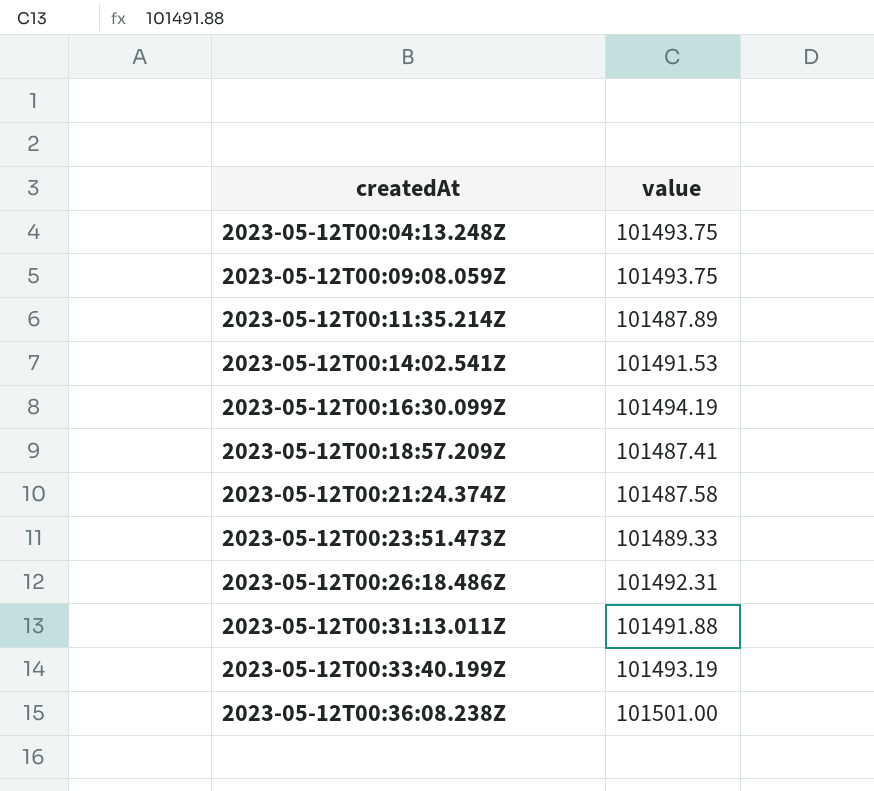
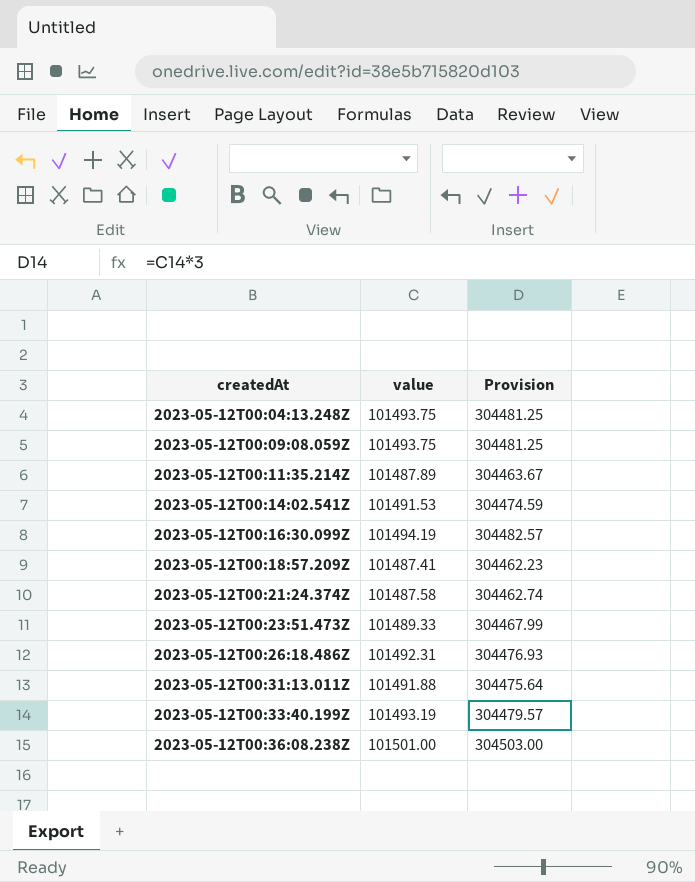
column Provision | formula: none -> [value] * 3

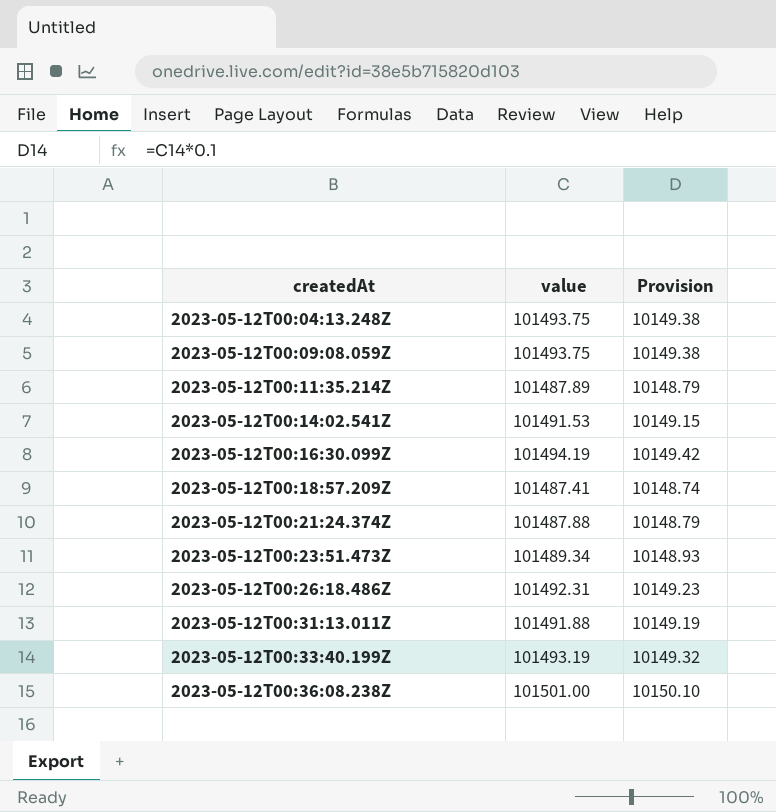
column Provision | formula: [value] * 3 -> [value] * 0.1
2023-05-12T00:21:24.374Z | value: 101487.58 -> 101487.88
2023-05-12T00:23:51.473Z | value: 101489.33 -> 101489.34

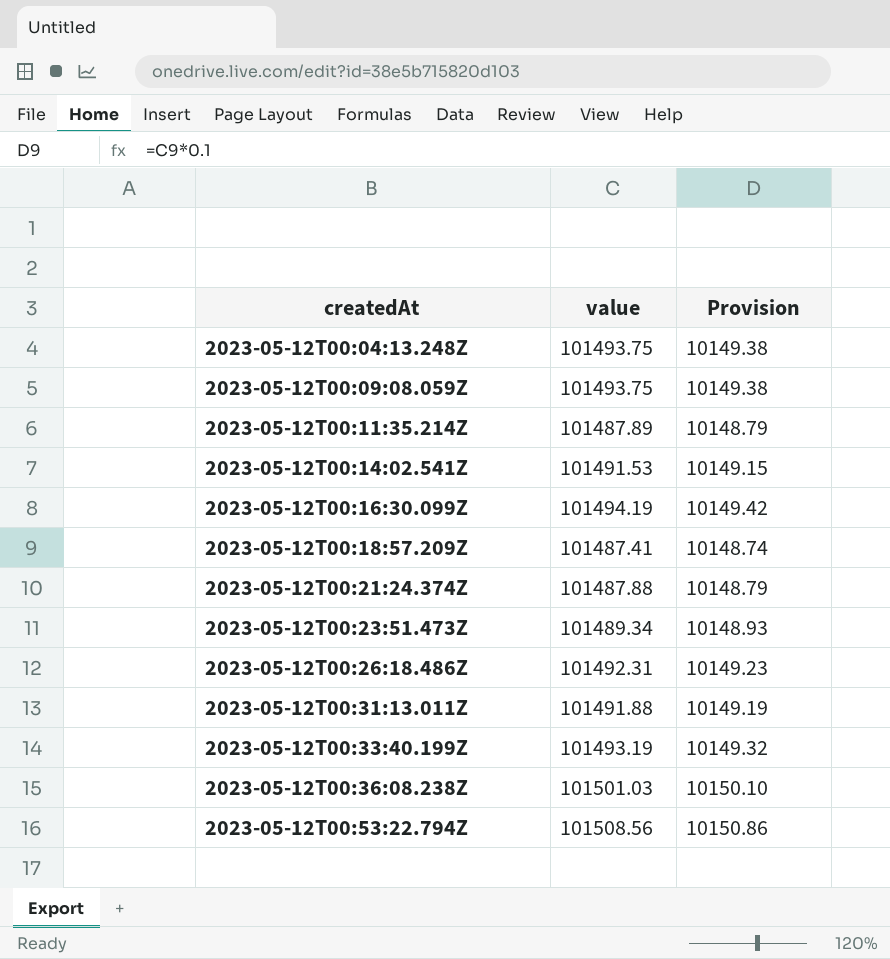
2023-05-12T00:36:08.238Z | value: 101501.00 -> 101501.03
row 2023-05-12T00:53:22.794Z: none -> 101508.56 | 10150.86

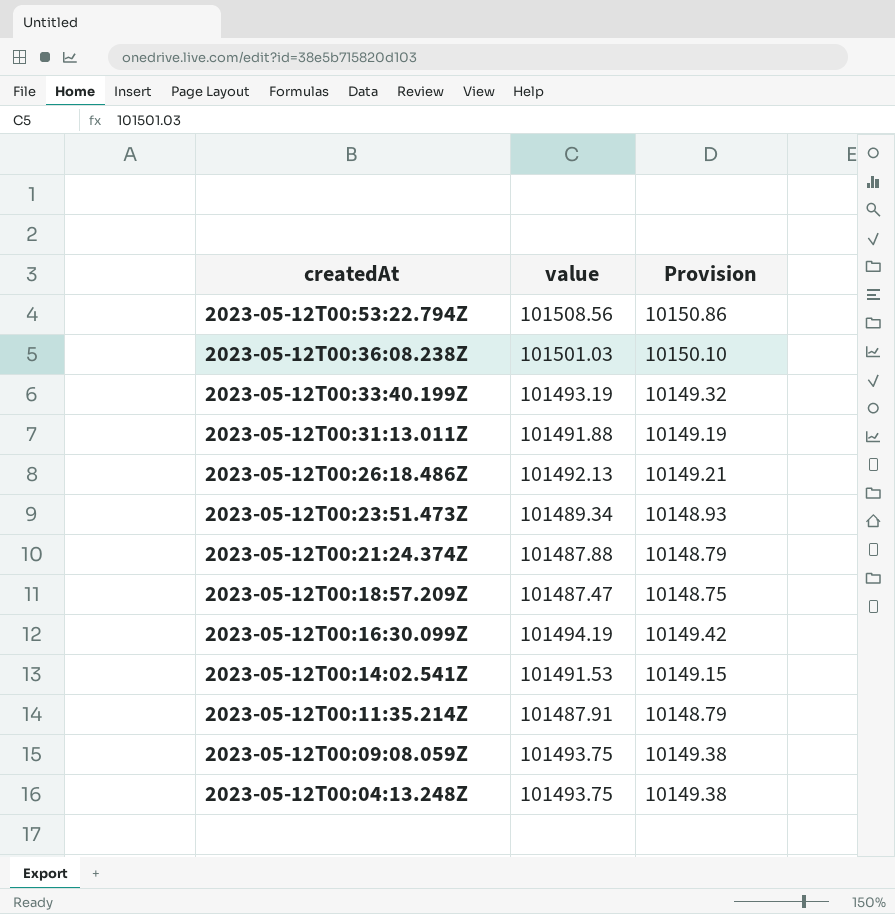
row order: createdAt ascending -> createdAt descending
2023-05-12T00:26:18.486Z | value: 101492.31 -> 101492.13
2023-05-12T00:26:18.486Z | Provision: 10149.23 -> 10149.21
2023-05-12T00:18:57.209Z | value: 101487.41 -> 101487.47
2023-05-12T00:18:57.209Z | Provision: 10148.74 -> 10148.75
2023-05-12T00:11:35.214Z | value: 101487.89 -> 101487.91

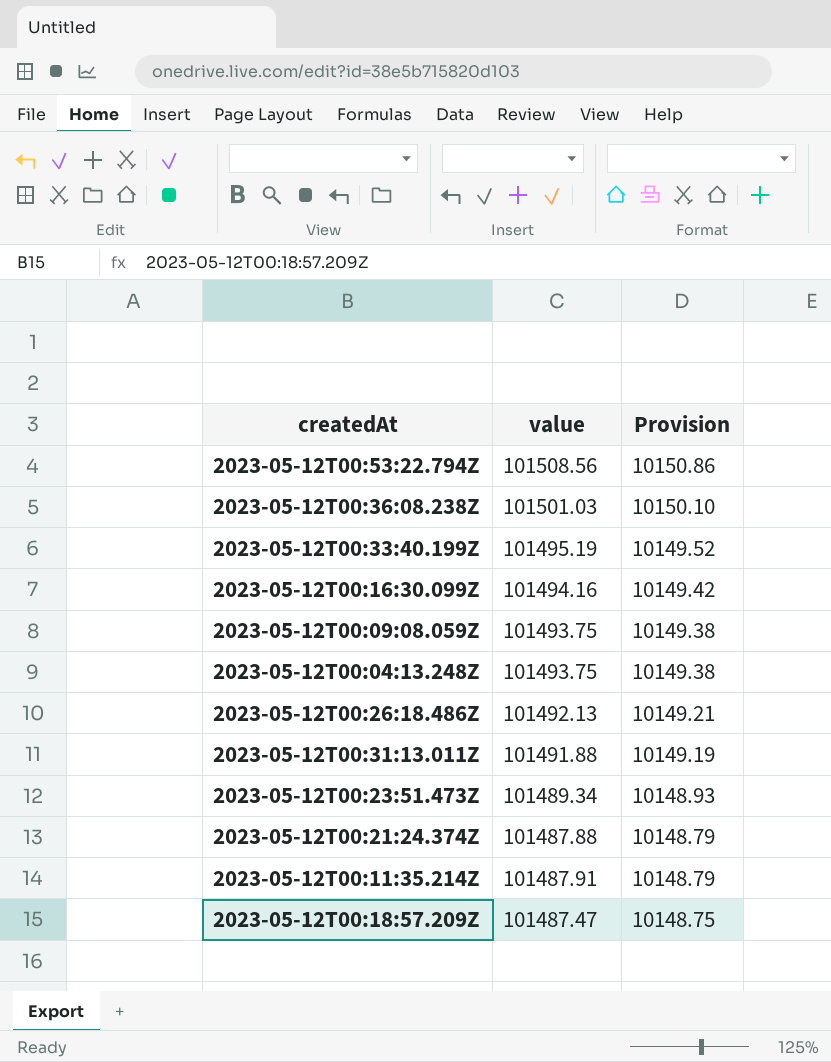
row order: createdAt descending -> Provision descending
row 2023-05-12T00:14:02.541Z: 101491.53 | 10149.15 -> none
2023-05-12T00:33:40.199Z | value: 101493.19 -> 101495.19
2023-05-12T00:33:40.199Z | Provision: 10149.32 -> 10149.52
2023-05-12T00:16:30.099Z | value: 101494.19 -> 101494.16

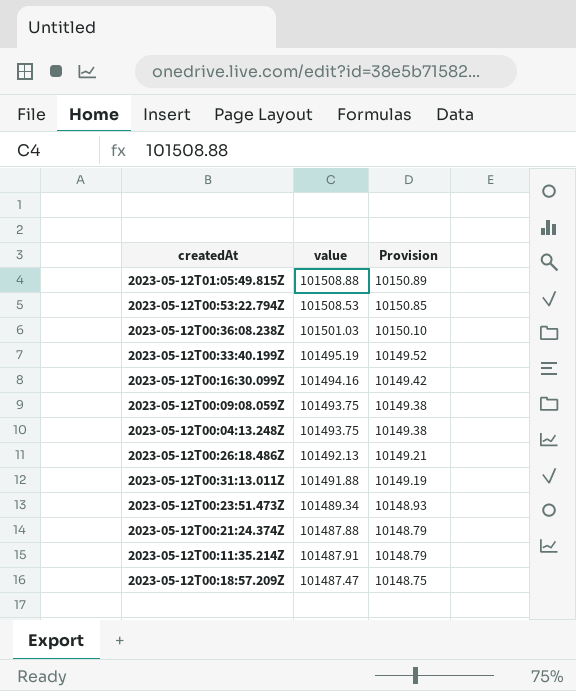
row 2023-05-12T01:05:49.815Z: none -> 101508.88 | 10150.89
2023-05-12T00:53:22.794Z | value: 101508.56 -> 101508.53
2023-05-12T00:53:22.794Z | Provision: 10150.86 -> 10150.85

